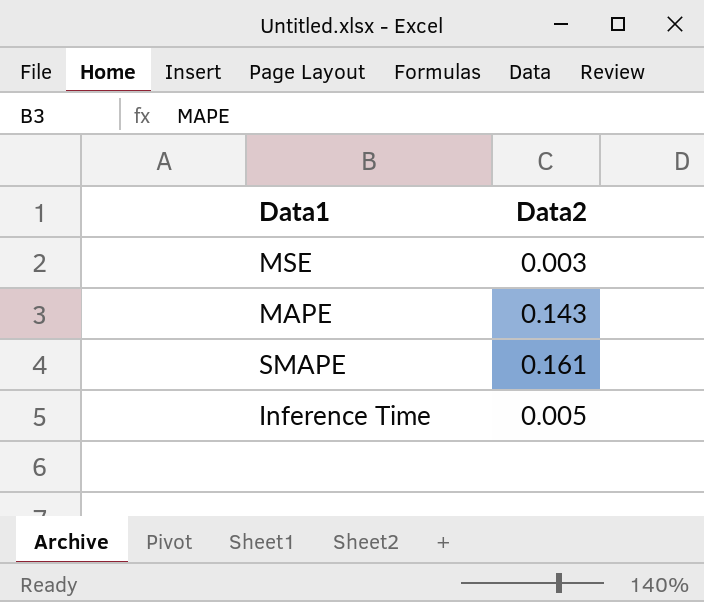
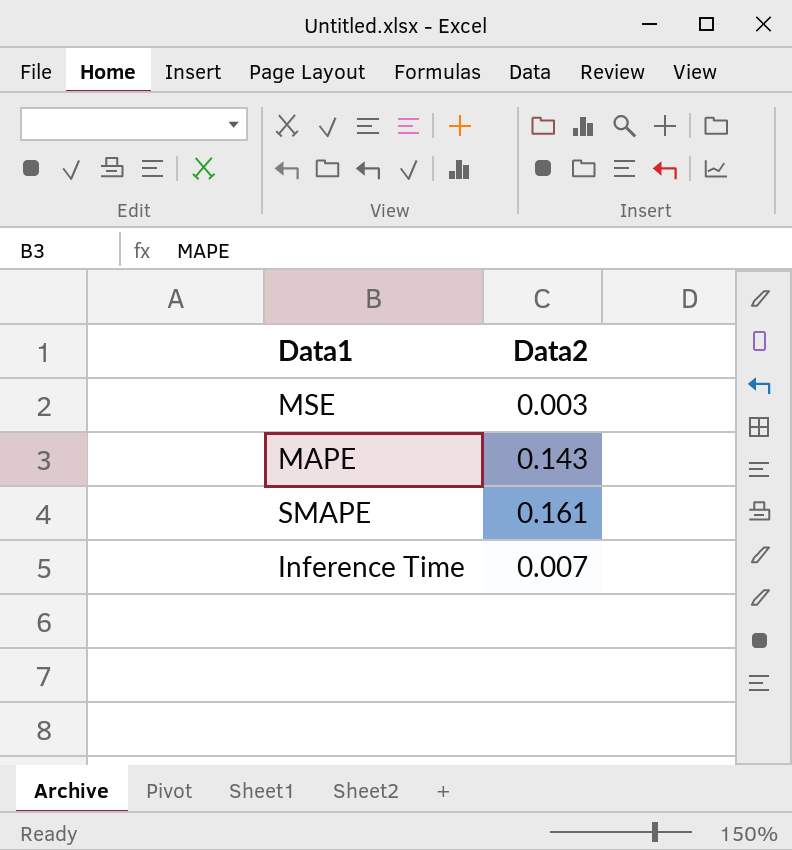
Inference Time | Data2: 0.005 -> 0.007

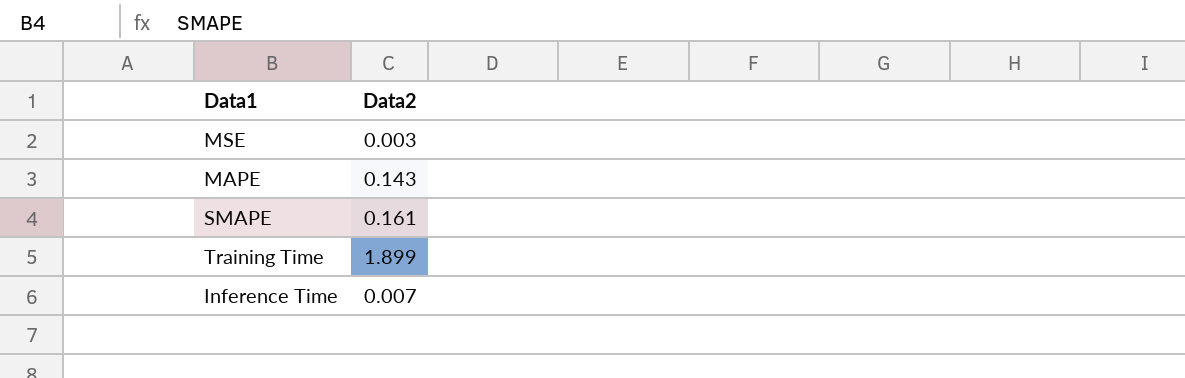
row Training Time: none -> 1.899

